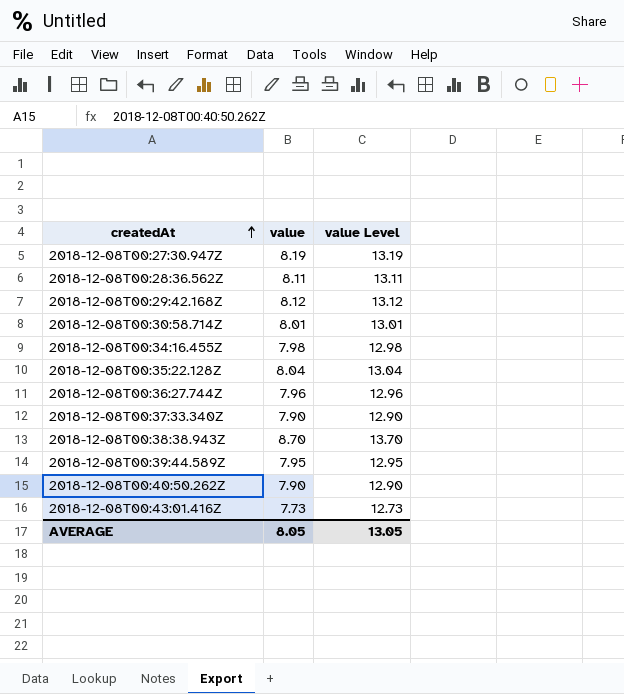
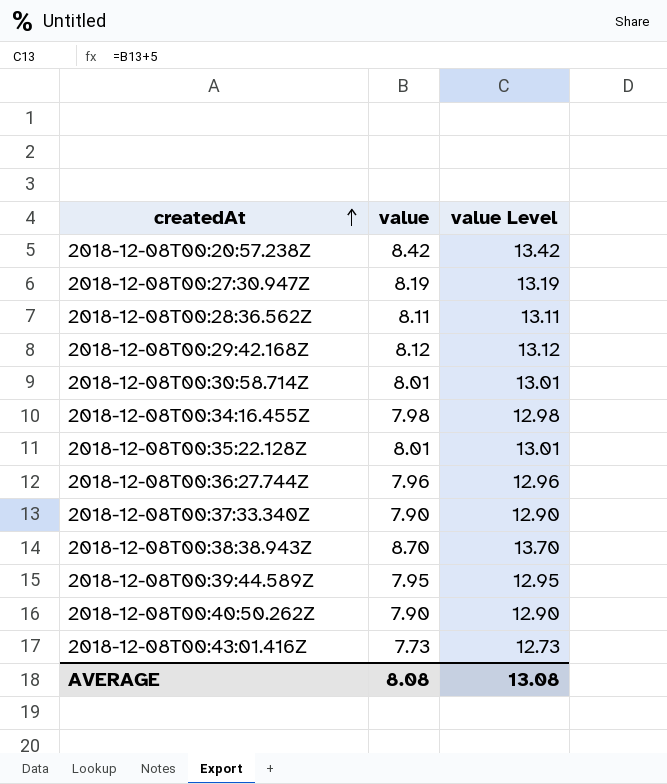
row 2018-12-08T00:20:57.238Z: none -> 8.42 | 13.42
2018-12-08T00:35:22.128Z | value: 8.04 -> 8.01
2018-12-08T00:35:22.128Z | value Level: 13.04 -> 13.01
AVERAGE | value: 8.05 -> 8.08
AVERAGE | value Level: 13.05 -> 13.08

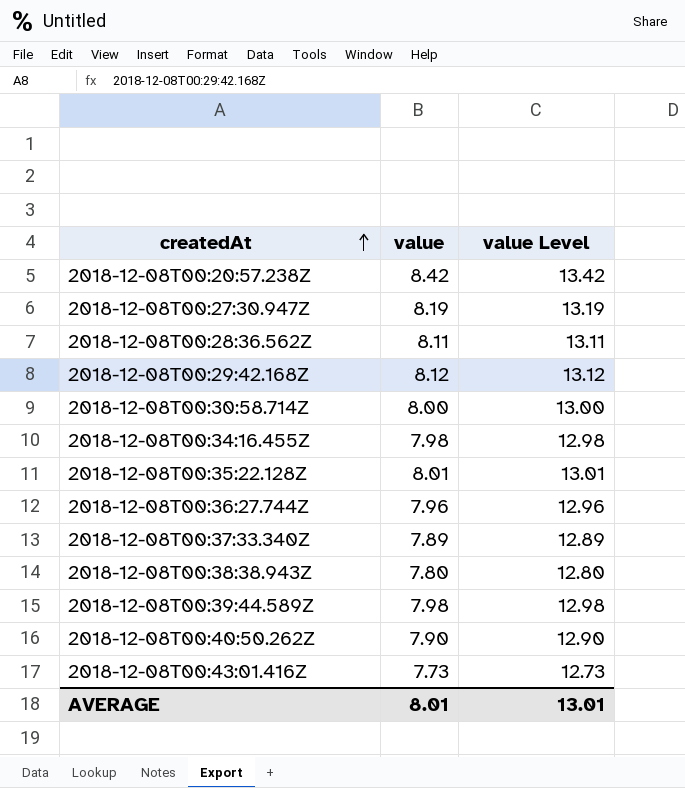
2018-12-08T00:30:58.714Z | value: 8.01 -> 8.00
2018-12-08T00:30:58.714Z | value Level: 13.01 -> 13.00
2018-12-08T00:37:33.340Z | value: 7.90 -> 7.89
2018-12-08T00:37:33.340Z | value Level: 12.90 -> 12.89
2018-12-08T00:38:38.943Z | value: 8.70 -> 7.80
2018-12-08T00:38:38.943Z | value Level: 13.70 -> 12.80
2018-12-08T00:39:44.589Z | value: 7.95 -> 7.98
2018-12-08T00:39:44.589Z | value Level: 12.95 -> 12.98
AVERAGE | value: 8.08 -> 8.01
AVERAGE | value Level: 13.08 -> 13.01

